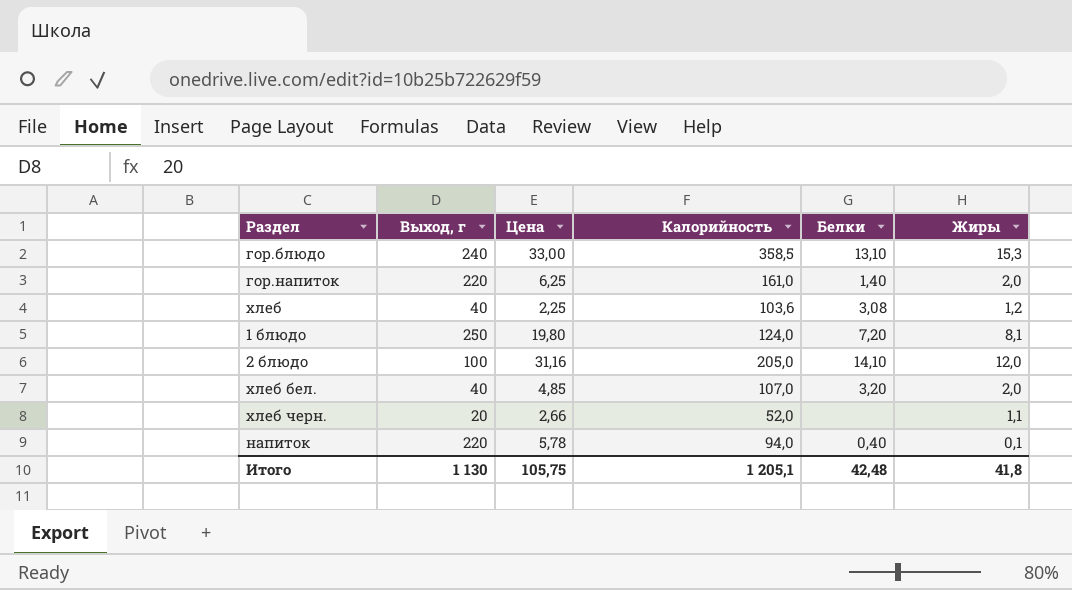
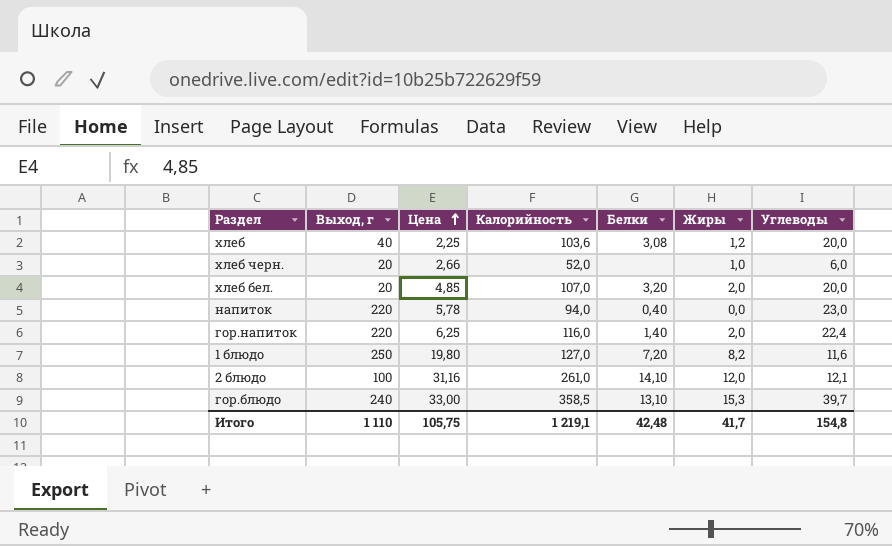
row order: none -> Цена ascending
column Углеводы | position: none -> 7
хлеб черн. | Жиры: 1,1 -> 1,0
хлеб бел. | Выход, г: 40 -> 20
напиток | Жиры: 0,1 -> 0,0
гор.напиток | Калорийность: 161,0 -> 116,0
1 блюдо | Калорийность: 124,0 -> 127,0
1 блюдо | Жиры: 8,1 -> 8,2
2 блюдо | Калорийность: 205,0 -> 261,0
Итого | Выход, г: 1 130 -> 1 110
Итого | Калорийность: 1 205,1 -> 1 219,1
Итого | Жиры: 41,8 -> 41,7

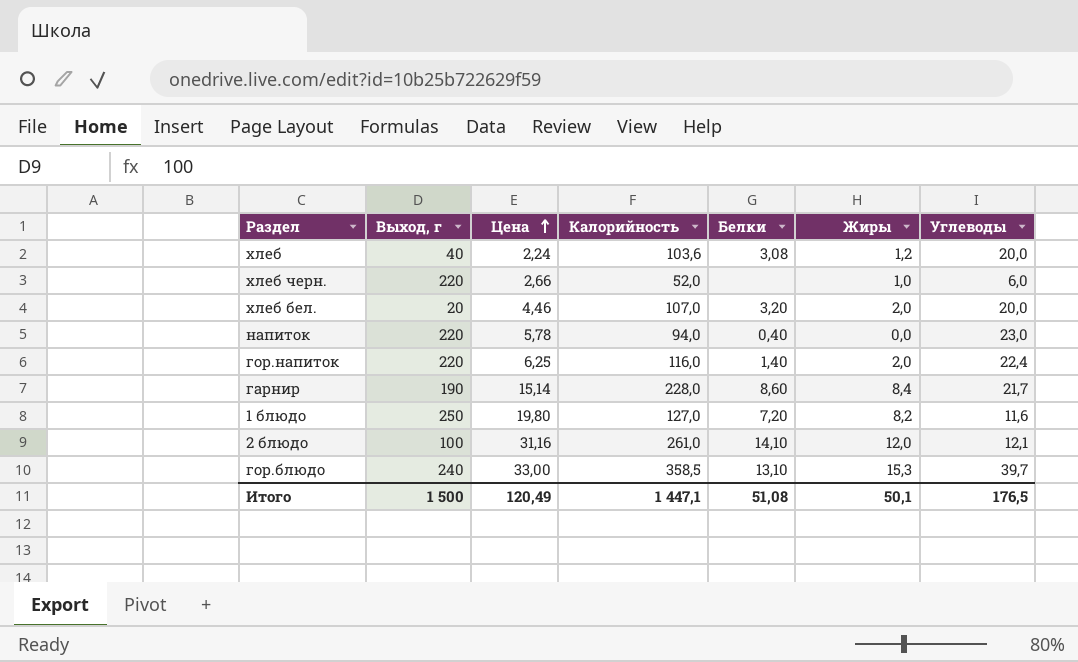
хлеб | Цена: 2,25 -> 2,24
хлеб черн. | Выход, г: 20 -> 220
хлеб бел. | Цена: 4,85 -> 4,46
row гарнир: none -> 190 | 15,14 | 228,0 | 8,60 | 8,4 | 21,7
Итого | Выход, г: 1 110 -> 1 500
Итого | Цена: 105,75 -> 120,49
Итого | Калорийность: 1 219,1 -> 1 447,1
Итого | Белки: 42,48 -> 51,08
Итого | Жиры: 41,7 -> 50,1
Итого | Углеводы: 154,8 -> 176,5

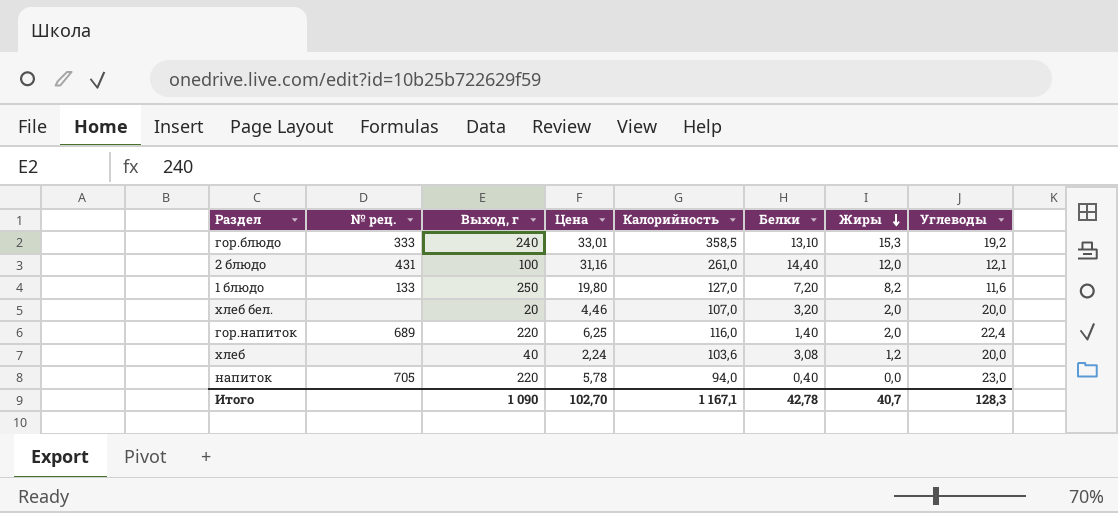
row order: Цена ascending -> Жиры descending
column № рец. | position: none -> 2
row хлеб черн.: 220 | 2,66 | 52,0 | none | 1,0 | 6,0 -> none
row гарнир: 190 | 15,14 | 228,0 | 8,60 | 8,4 | 21,7 -> none
гор.блюдо | Цена: 33,00 -> 33,01
гор.блюдо | Углеводы: 39,7 -> 19,2
2 блюдо | Белки: 14,10 -> 14,40
Итого | Выход, г: 1 500 -> 1 090
Итого | Цена: 120,49 -> 102,70
Итого | Калорийность: 1 447,1 -> 1 167,1
Итого | Белки: 51,08 -> 42,78
Итого | Жиры: 50,1 -> 40,7
Итого | Углеводы: 176,5 -> 128,3

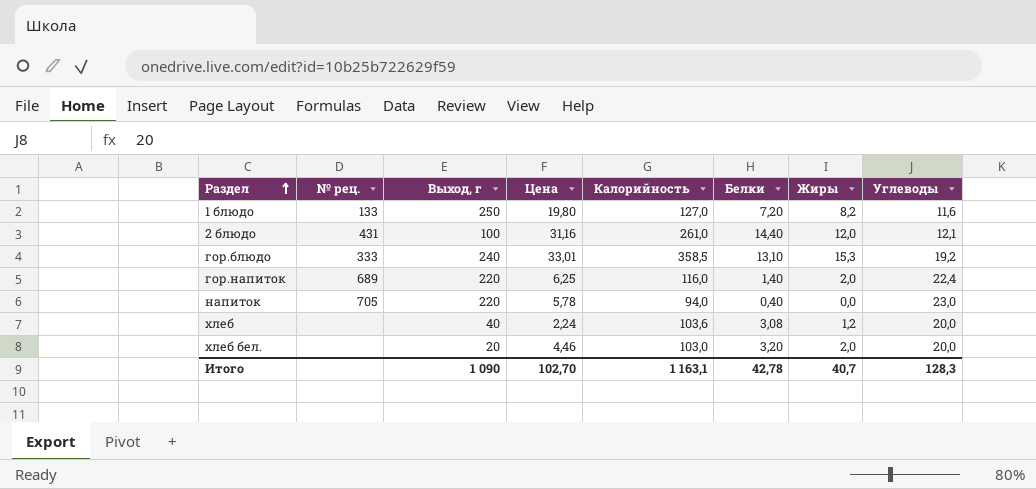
row order: Жиры descending -> Раздел ascending
хлеб бел. | Калорийность: 107,0 -> 103,0
Итого | Калорийность: 1 167,1 -> 1 163,1

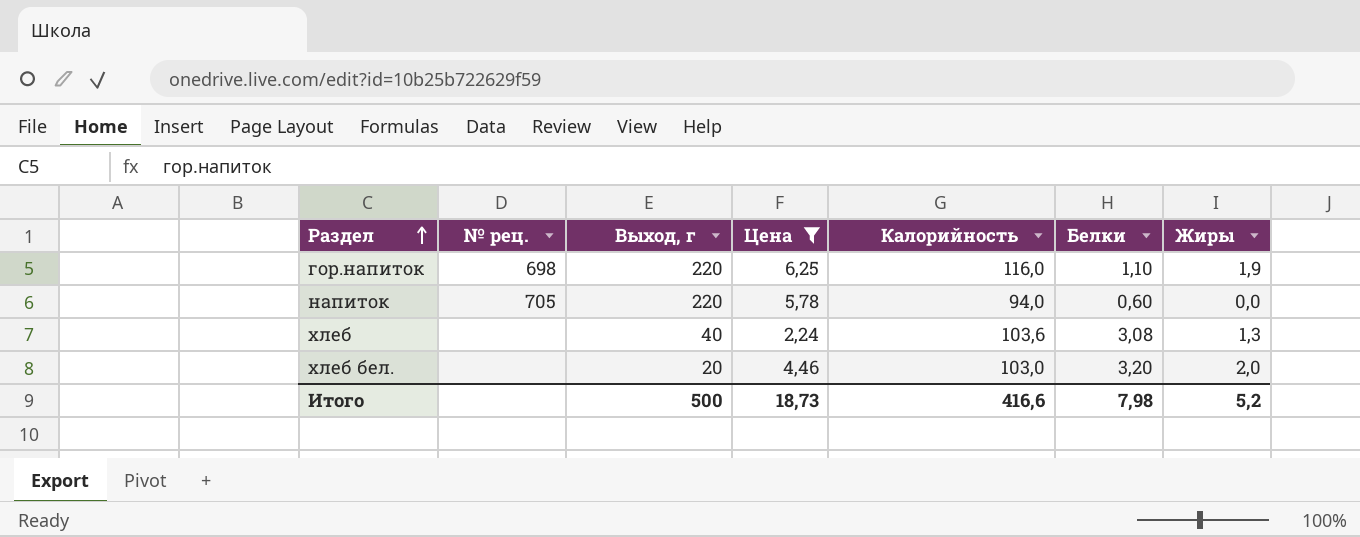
filter: none -> Цена <= 6,25
column Углеводы | position: 8 -> none
гор.напиток | № рец.: 689 -> 698
гор.напиток | Белки: 1,40 -> 1,10
гор.напиток | Жиры: 2,0 -> 1,9
напиток | Белки: 0,40 -> 0,60
хлеб | Жиры: 1,2 -> 1,3
Итого | Выход, г: 1 090 -> 500
Итого | Цена: 102,70 -> 18,73
Итого | Калорийность: 1 163,1 -> 416,6
Итого | Белки: 42,78 -> 7,98
Итого | Жиры: 40,7 -> 5,2

